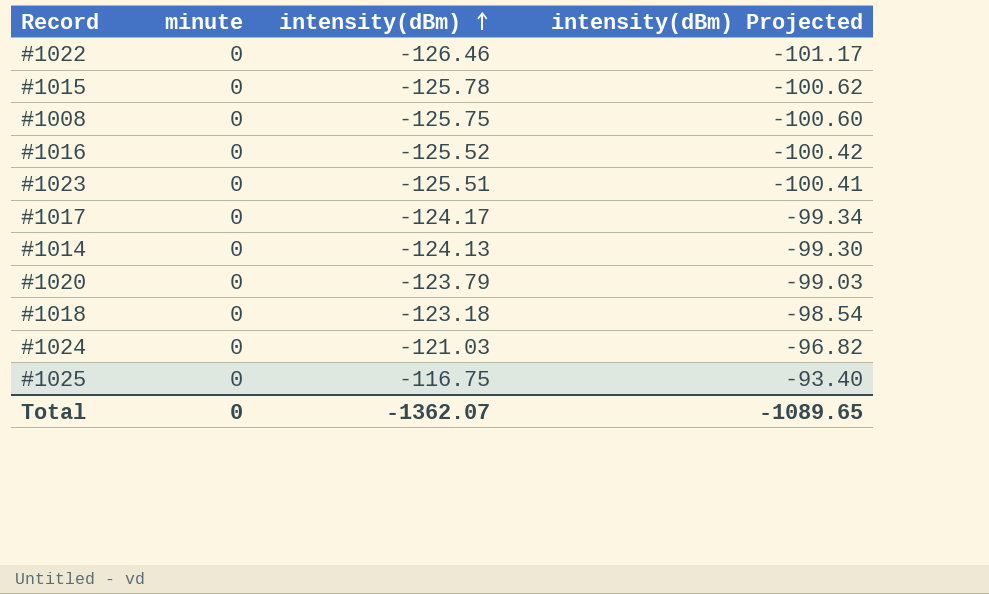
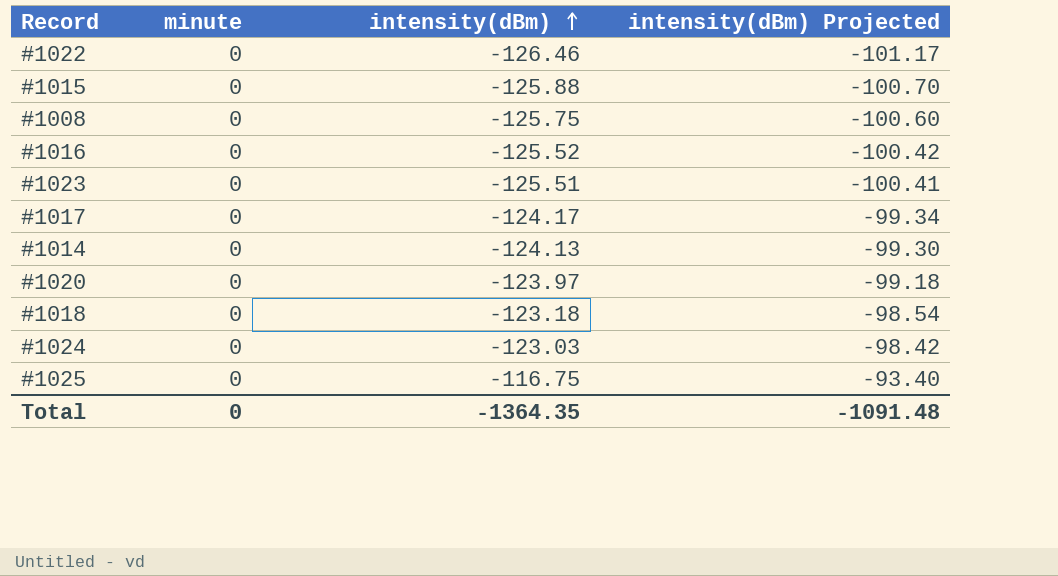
#1015 | intensity(dBm): -125.78 -> -125.88
#1015 | intensity(dBm) Projected: -100.62 -> -100.70
#1020 | intensity(dBm): -123.79 -> -123.97
#1020 | intensity(dBm) Projected: -99.03 -> -99.18
#1024 | intensity(dBm): -121.03 -> -123.03
#1024 | intensity(dBm) Projected: -96.82 -> -98.42
Total | intensity(dBm): -1362.07 -> -1364.35
Total | intensity(dBm) Projected: -1089.65 -> -1091.48

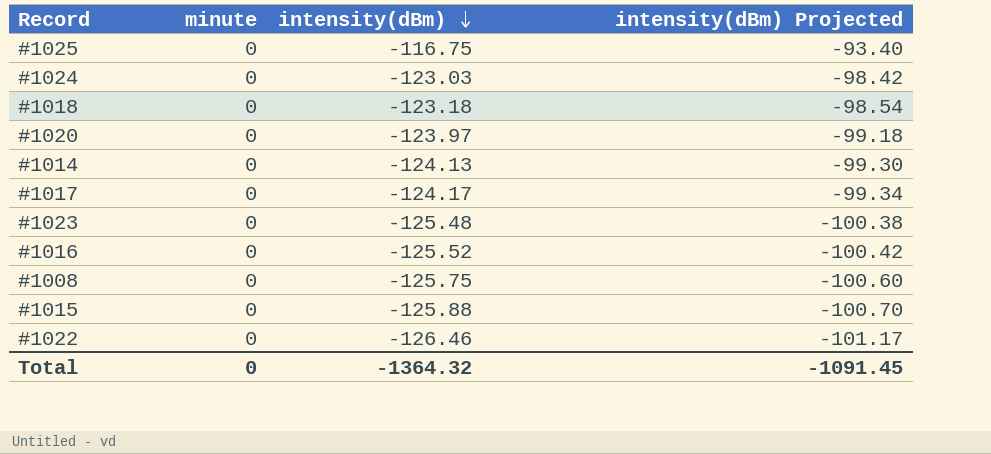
row order: intensity(dBm) ascending -> intensity(dBm) descending
#1023 | intensity(dBm): -125.51 -> -125.48
#1023 | intensity(dBm) Projected: -100.41 -> -100.38
Total | intensity(dBm): -1364.35 -> -1364.32
Total | intensity(dBm) Projected: -1091.48 -> -1091.45

